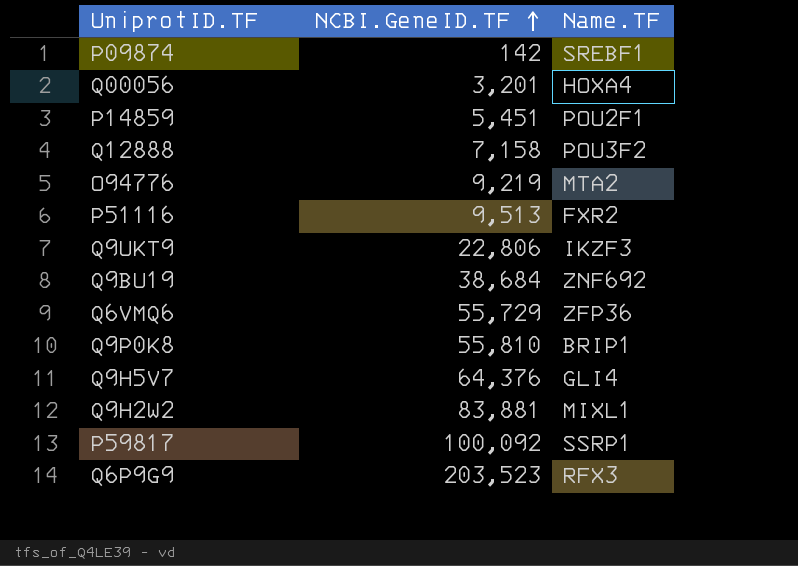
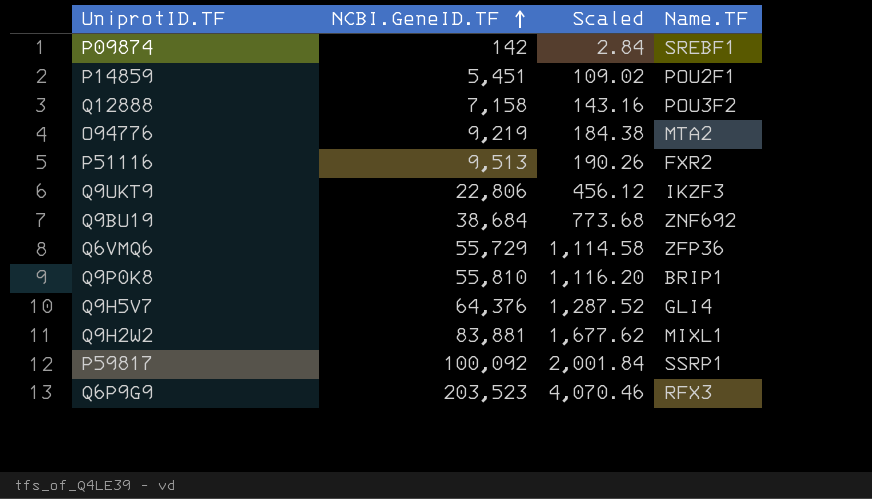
column Scaled | formula: none -> [NCBI.GeneID.TF] * 0.02
row Q00056: 3,201 | HOXA4 -> none

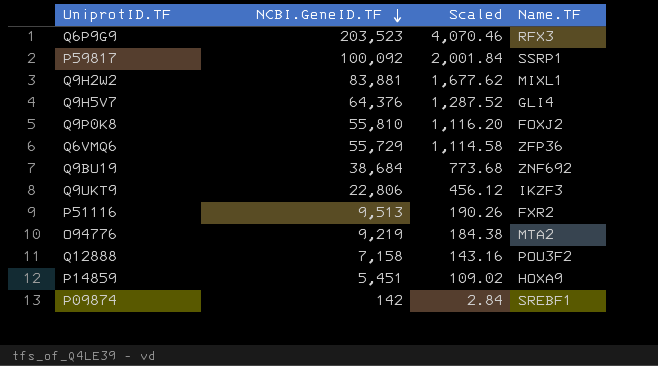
row order: NCBI.GeneID.TF ascending -> NCBI.GeneID.TF descending
Q9P0K8 | Name.TF: BRIP1 -> FOXJ2
P14859 | Name.TF: POU2F1 -> HOXA9

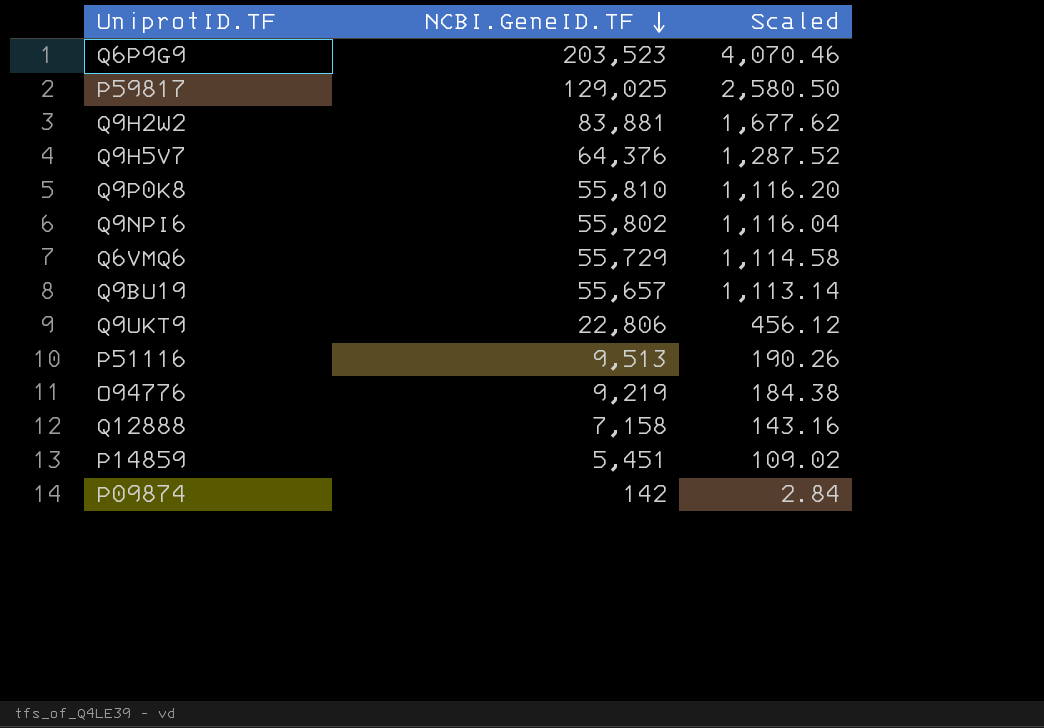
column Name.TF | position: 4 -> none
P59817 | NCBI.GeneID.TF: 100,092 -> 129,025
P59817 | Scaled: 2,001.84 -> 2,580.50
row Q9NPI6: none -> 55,802 | 1,116.04
Q9BU19 | NCBI.GeneID.TF: 38,684 -> 55,657
Q9BU19 | Scaled: 773.68 -> 1,113.14

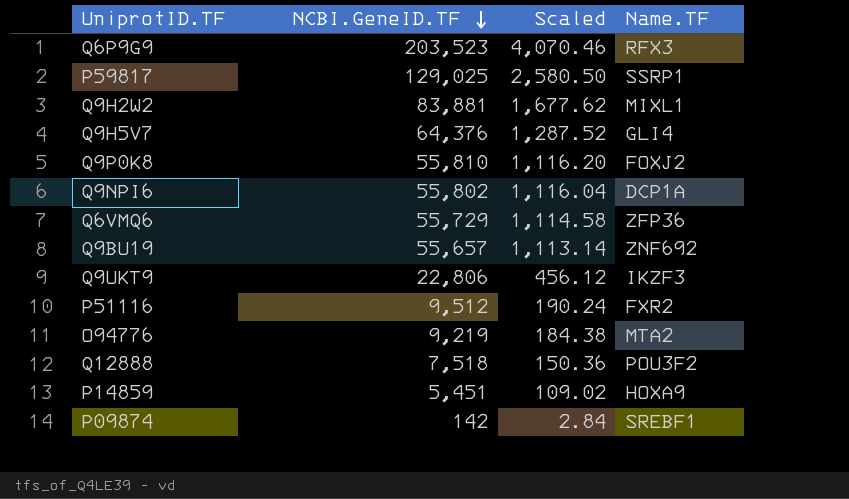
column Name.TF | position: none -> 4
P51116 | NCBI.GeneID.TF: 9,513 -> 9,512
P51116 | Scaled: 190.26 -> 190.24
Q12888 | NCBI.GeneID.TF: 7,158 -> 7,518
Q12888 | Scaled: 143.16 -> 150.36

